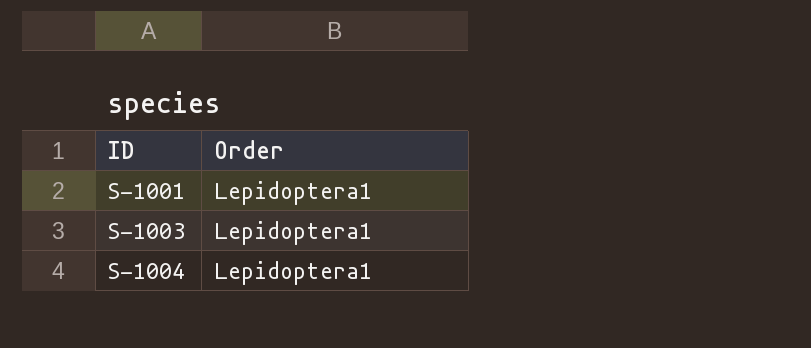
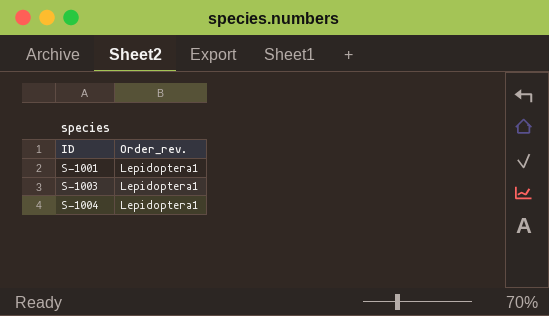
column name: Order -> Order_rev.

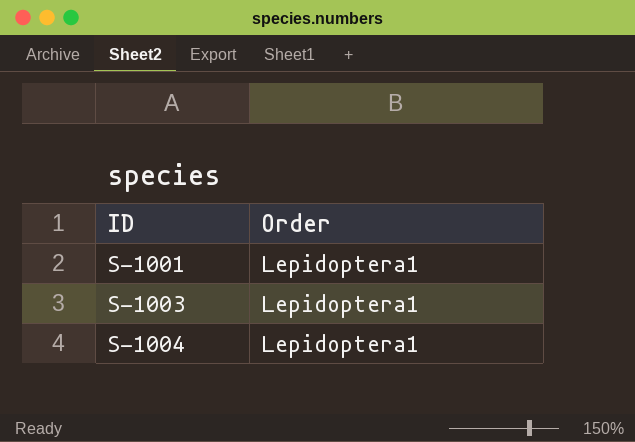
column name: Order_rev. -> Order

